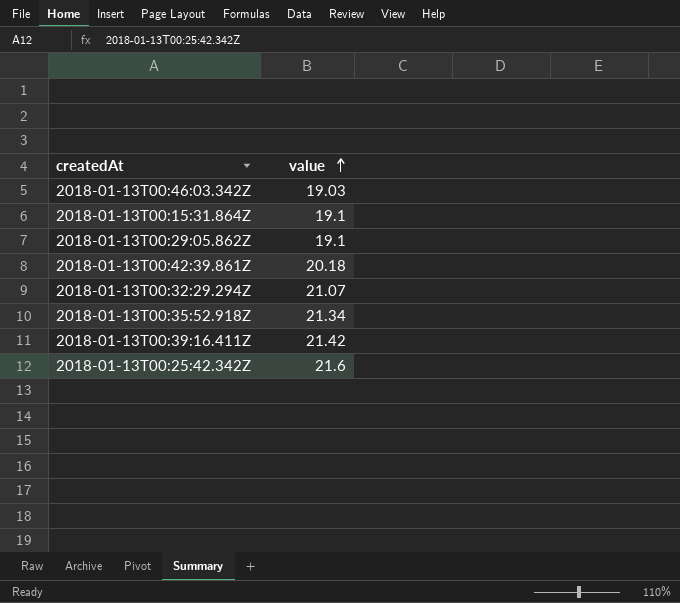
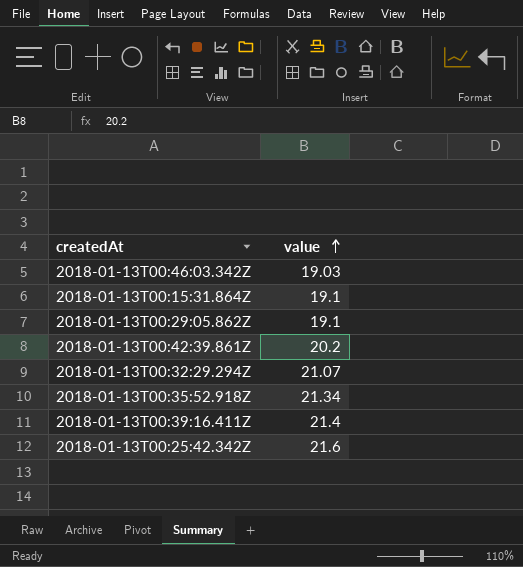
2018-01-13T00:42:39.861Z | value: 20.18 -> 20.2
2018-01-13T00:39:16.411Z | value: 21.42 -> 21.4

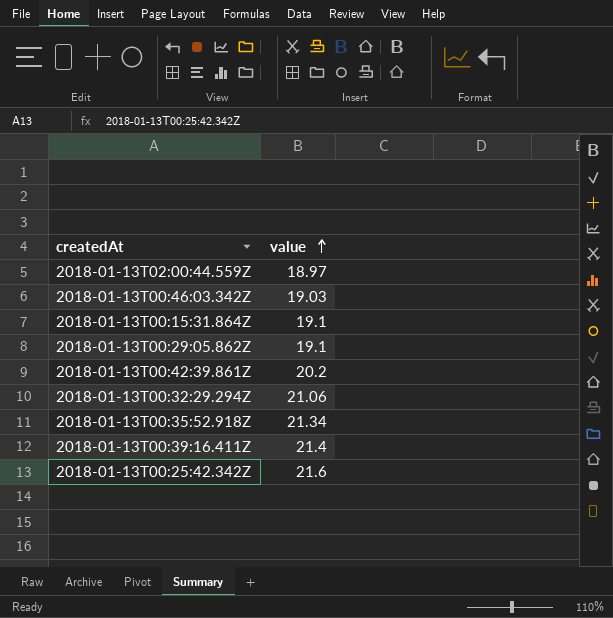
row 2018-01-13T02:00:44.559Z: none -> 18.97
2018-01-13T00:32:29.294Z | value: 21.07 -> 21.06

